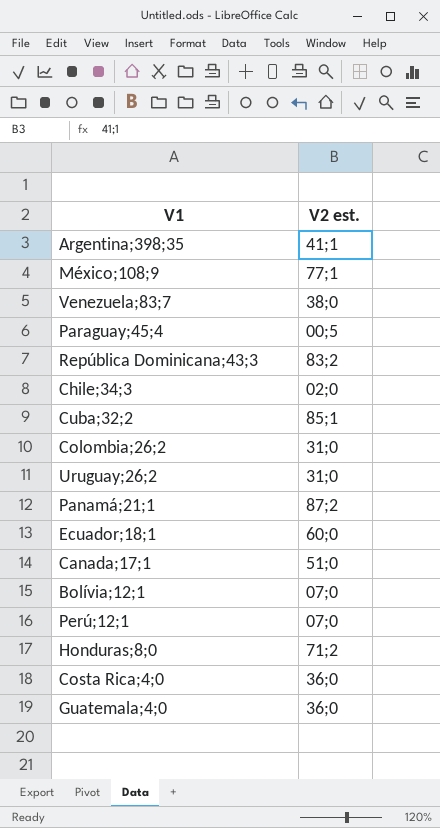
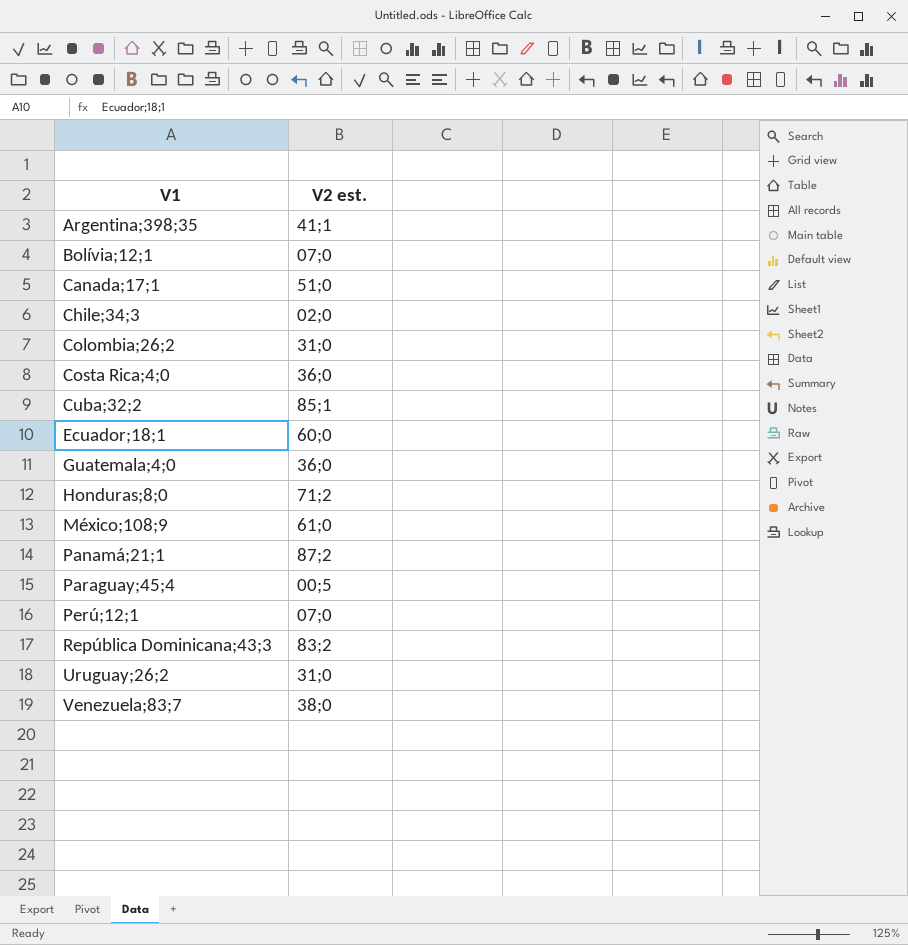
row order: none -> V1 ascending
México;108;9 | V2 est.: 77;1 -> 61;0

